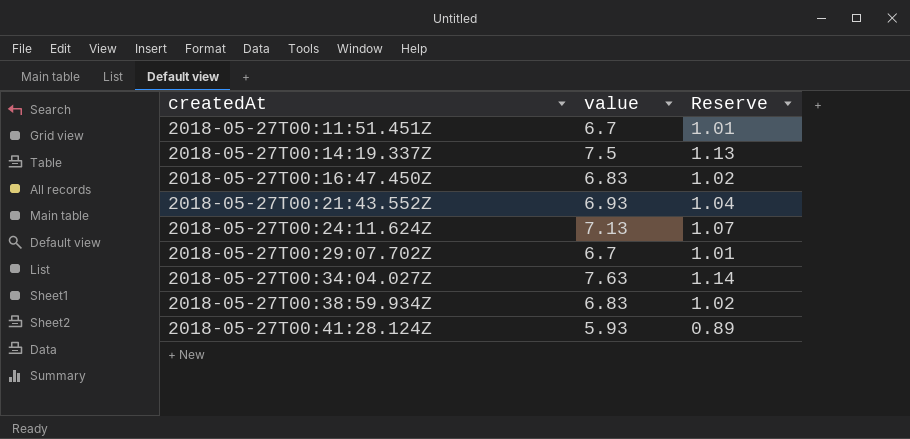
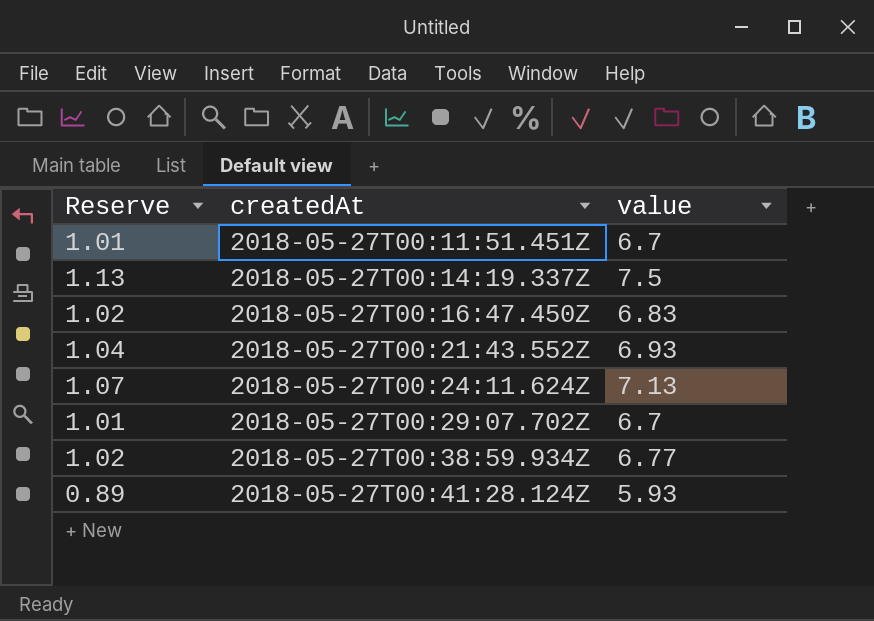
column Reserve | position: 3 -> 1
row 2018-05-27T00:34:04.027Z: 7.63 | 1.14 -> none
2018-05-27T00:38:59.934Z | value: 6.83 -> 6.77

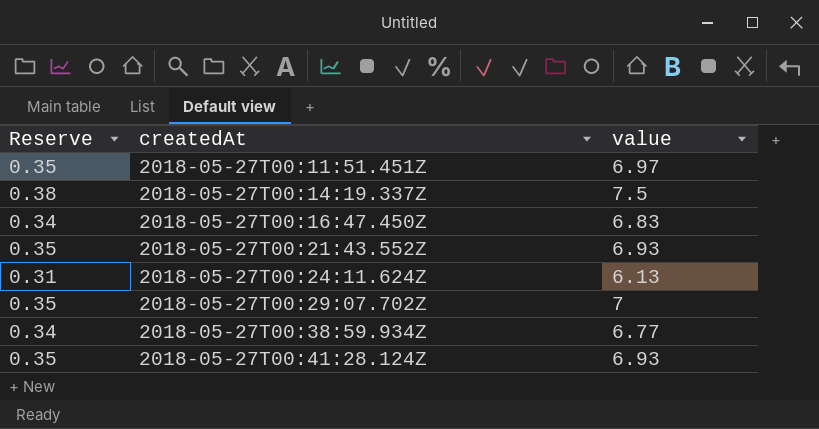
column Reserve | formula: [value] * 0.15 -> [value] * 0.05
2018-05-27T00:11:51.451Z | value: 6.7 -> 6.97
2018-05-27T00:24:11.624Z | value: 7.13 -> 6.13
2018-05-27T00:29:07.702Z | value: 6.7 -> 7
2018-05-27T00:41:28.124Z | value: 5.93 -> 6.93

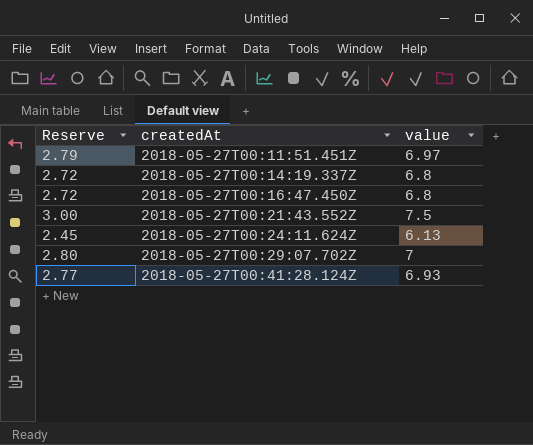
column Reserve | formula: [value] * 0.05 -> [value] * 0.4
row 2018-05-27T00:38:59.934Z: 0.34 | 6.77 -> none
2018-05-27T00:14:19.337Z | value: 7.5 -> 6.8
2018-05-27T00:16:47.450Z | value: 6.83 -> 6.8
2018-05-27T00:21:43.552Z | value: 6.93 -> 7.5

